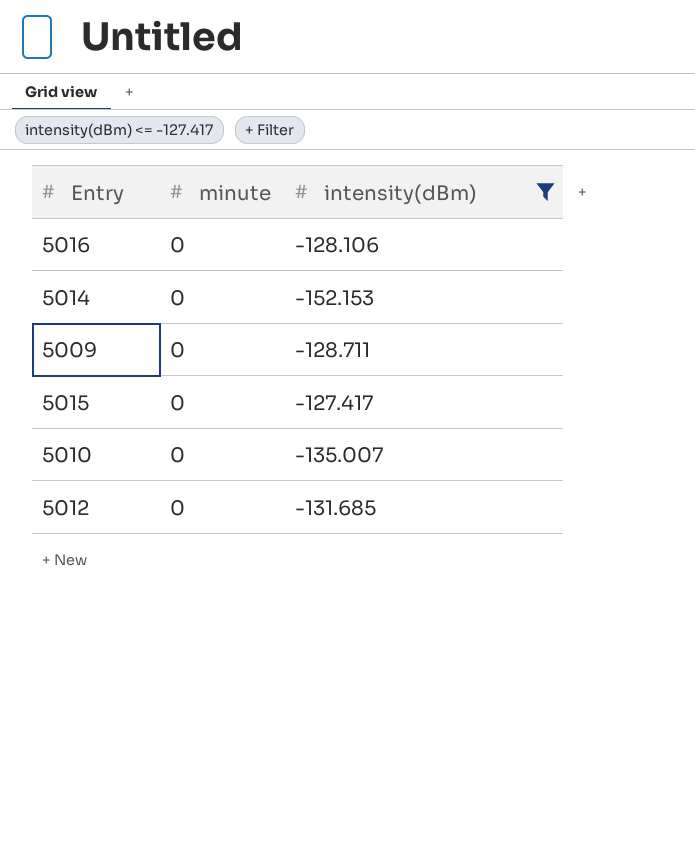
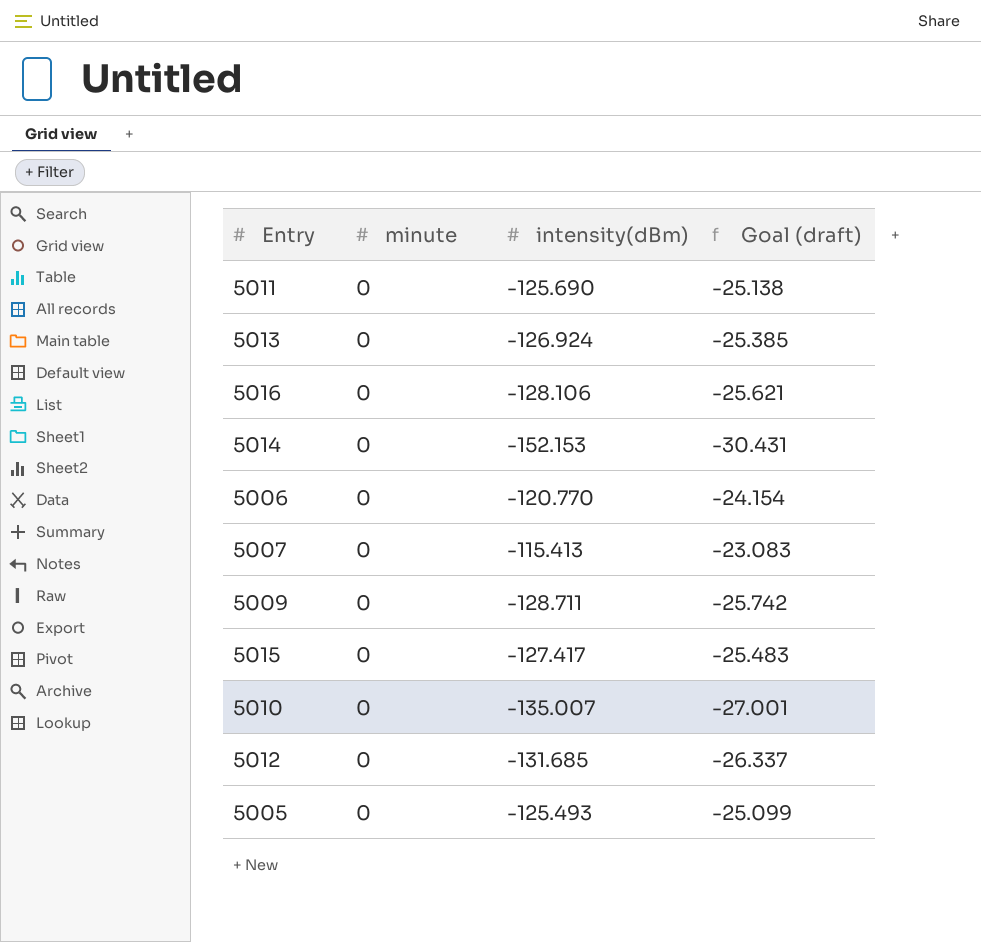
filter: intensity(dBm) <= -127.417 -> none
column Goal (draft) | formula: none -> [intensity(dBm)] * 0.2

